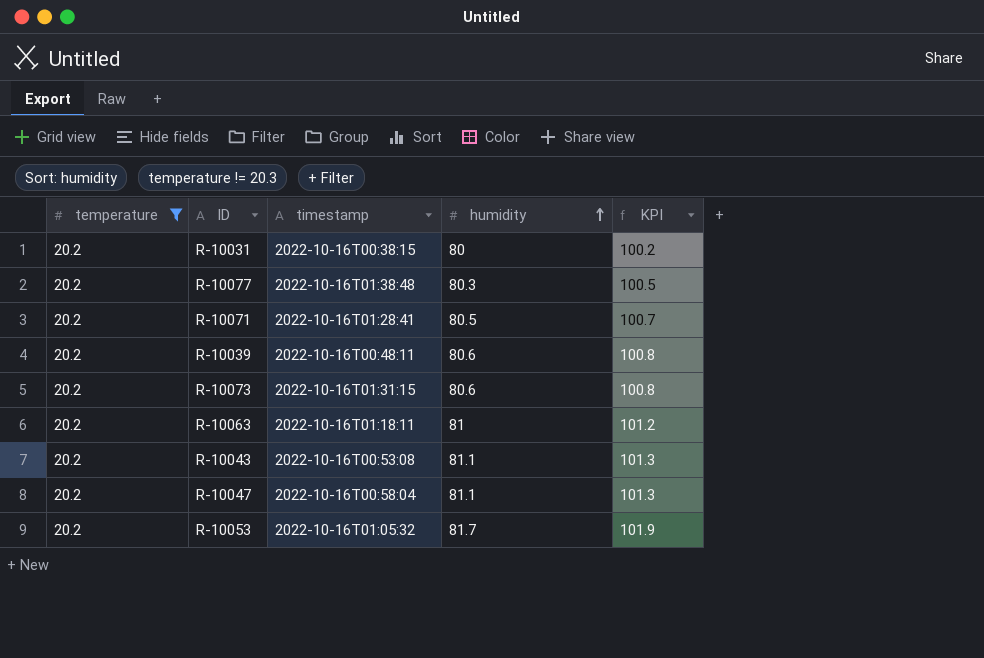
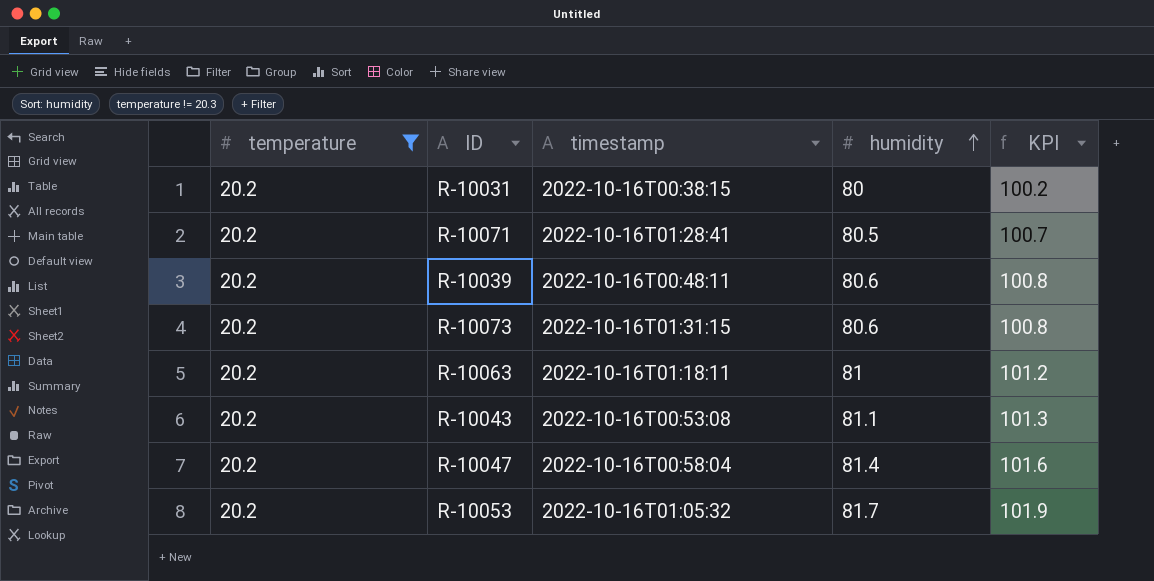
row R-10077: 20.2 | 2022-10-16T01:38:48 | 80.3 | 100.5 -> none
R-10047 | humidity: 81.1 -> 81.4
R-10047 | KPI: 101.3 -> 101.6

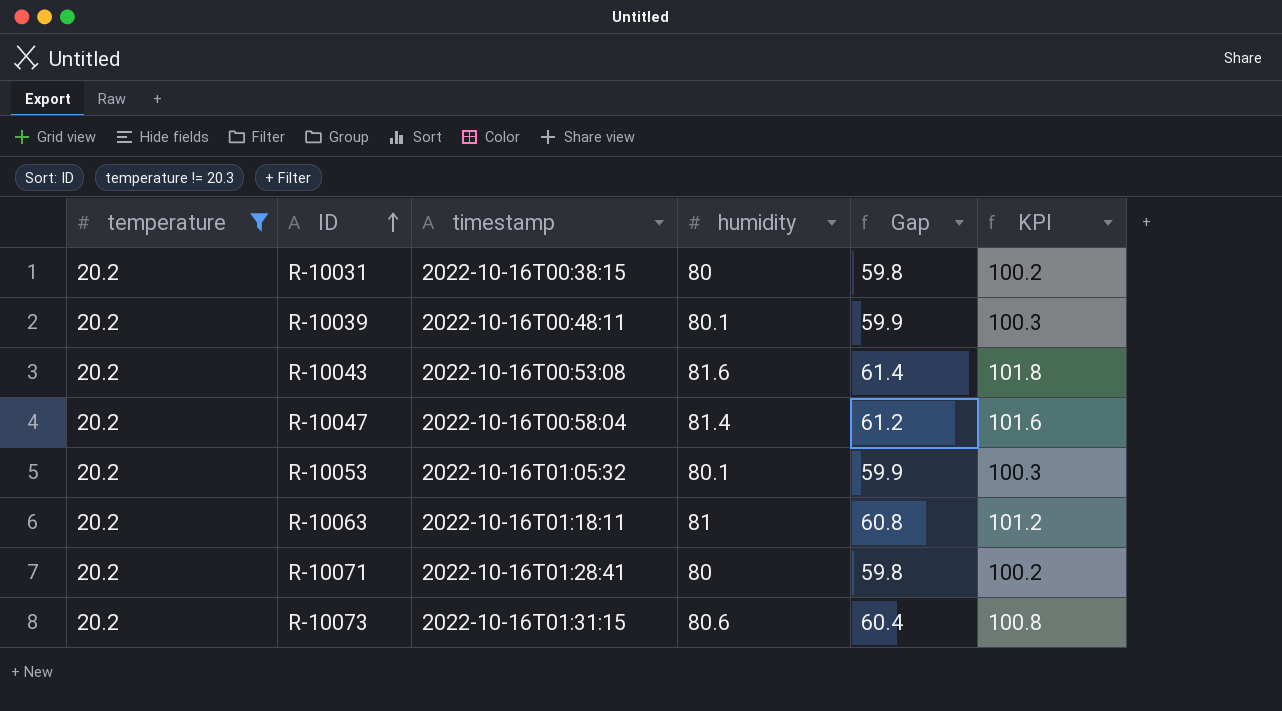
row order: humidity ascending -> ID ascending
column Gap | formula: none -> [humidity] - [temperature]
R-10039 | humidity: 80.6 -> 80.1
R-10039 | KPI: 100.8 -> 100.3
R-10043 | humidity: 81.1 -> 81.6
R-10043 | KPI: 101.3 -> 101.8
R-10053 | humidity: 81.7 -> 80.1
R-10053 | KPI: 101.9 -> 100.3
R-10071 | humidity: 80.5 -> 80
R-10071 | KPI: 100.7 -> 100.2

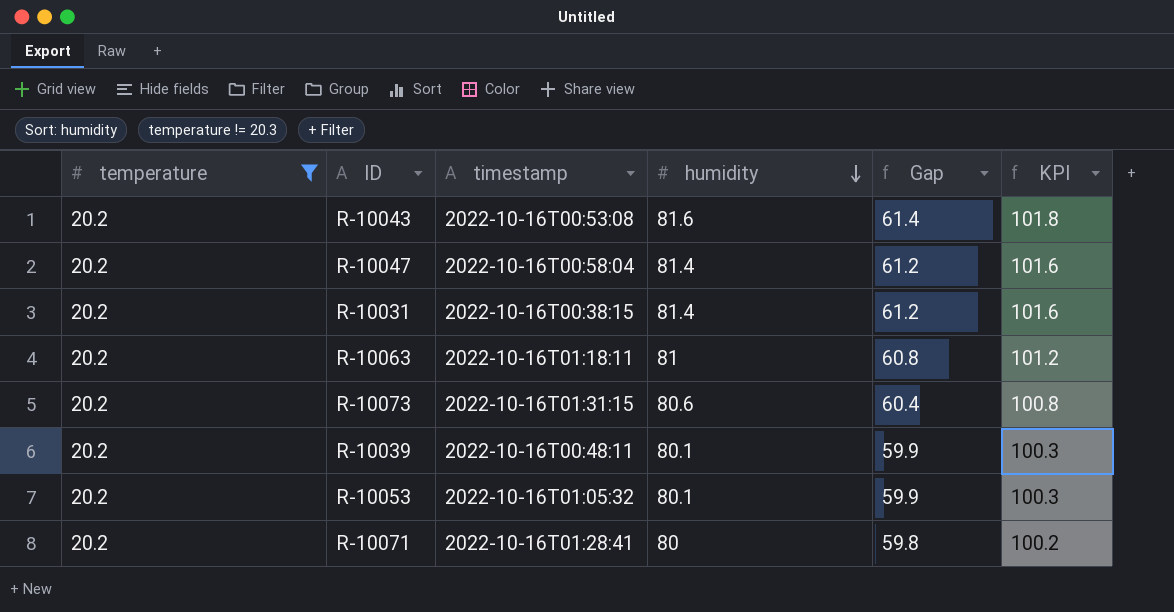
row order: ID ascending -> humidity descending
R-10031 | humidity: 80 -> 81.4
R-10031 | Gap: 59.8 -> 61.2
R-10031 | KPI: 100.2 -> 101.6

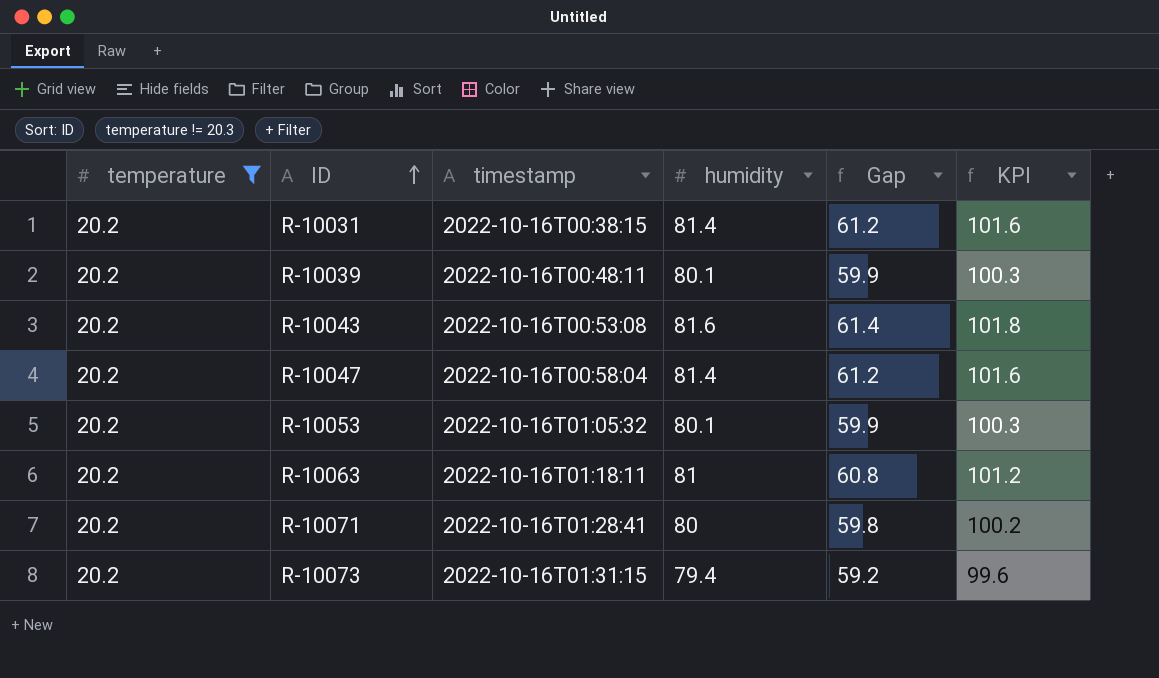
row order: humidity descending -> ID ascending
R-10073 | humidity: 80.6 -> 79.4
R-10073 | Gap: 60.4 -> 59.2
R-10073 | KPI: 100.8 -> 99.6

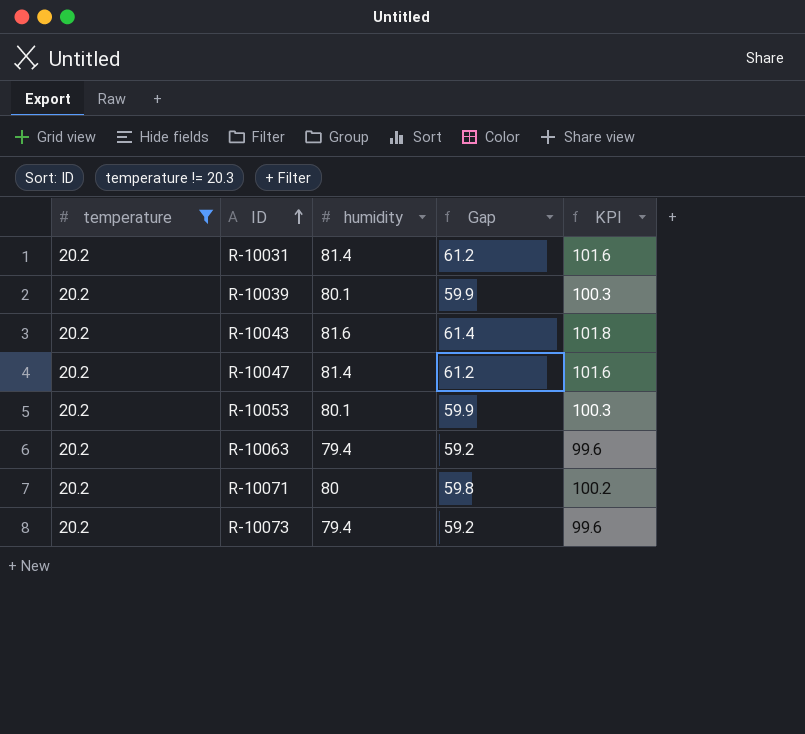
column timestamp | position: 3 -> none
R-10063 | humidity: 81 -> 79.4
R-10063 | Gap: 60.8 -> 59.2
R-10063 | KPI: 101.2 -> 99.6

